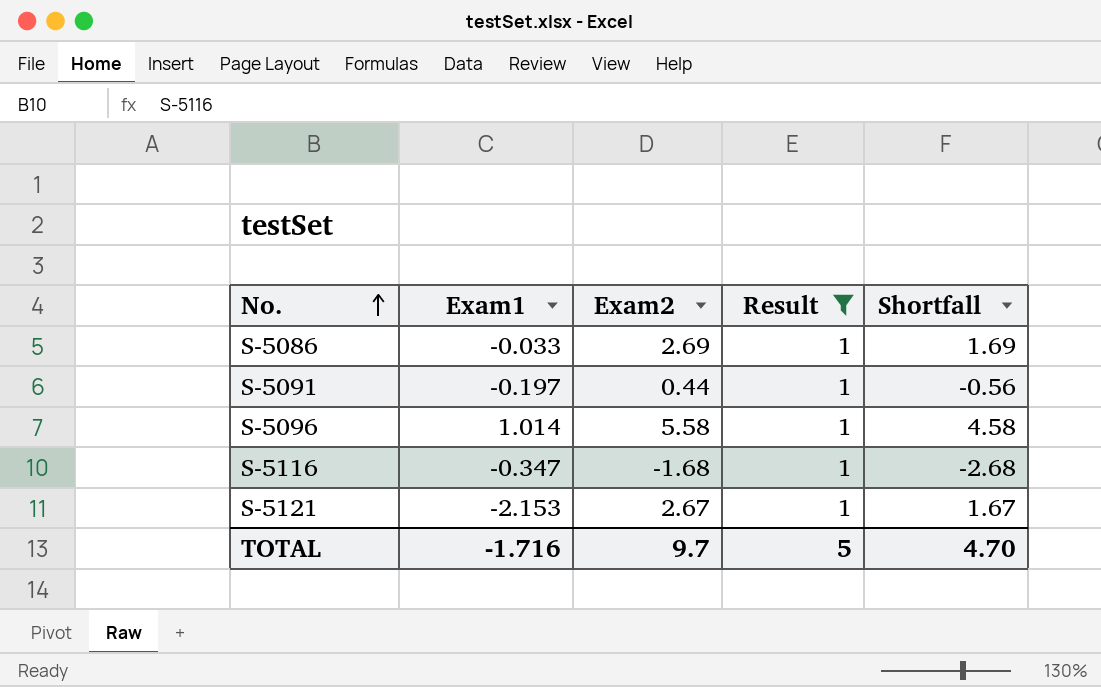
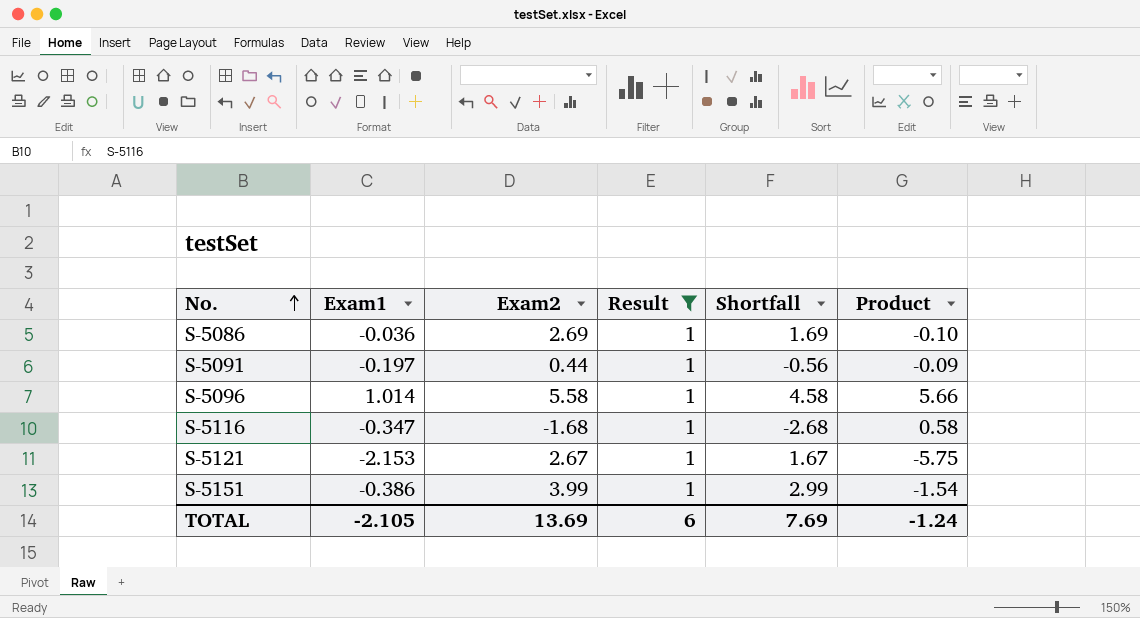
column Product | formula: none -> [Exam1] * [Exam2]
S-5086 | Exam1: -0.033 -> -0.036
row S-5151: none -> -0.386 | 3.99 | 1 | 2.99 | -1.54
TOTAL | Exam1: -1.716 -> -2.105
TOTAL | Exam2: 9.7 -> 13.69
TOTAL | Result: 5 -> 6
TOTAL | Shortfall: 4.70 -> 7.69

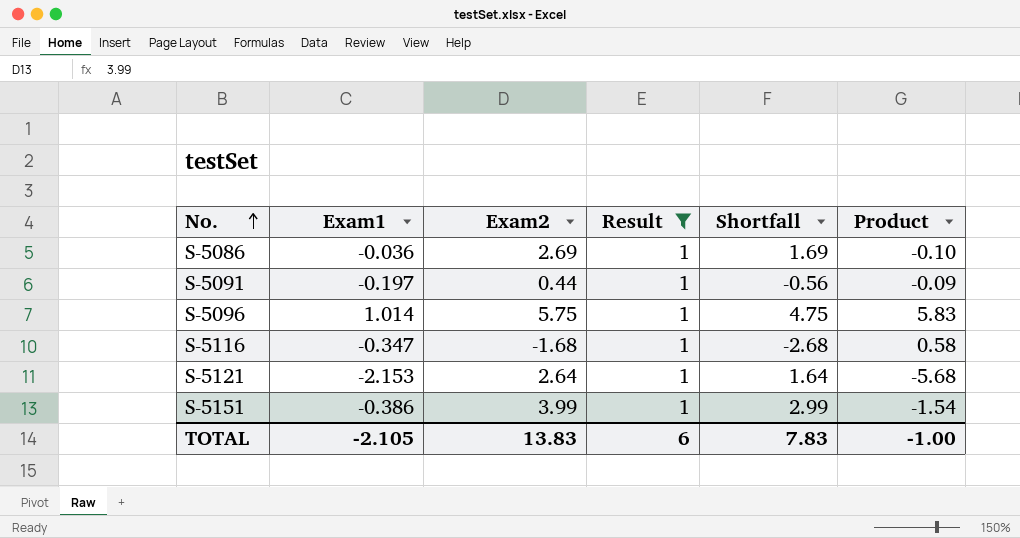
S-5096 | Exam2: 5.58 -> 5.75
S-5096 | Shortfall: 4.58 -> 4.75
S-5096 | Product: 5.66 -> 5.83
S-5121 | Exam2: 2.67 -> 2.64
S-5121 | Shortfall: 1.67 -> 1.64
S-5121 | Product: -5.75 -> -5.68
TOTAL | Exam2: 13.69 -> 13.83
TOTAL | Shortfall: 7.69 -> 7.83
TOTAL | Product: -1.24 -> -1.00

